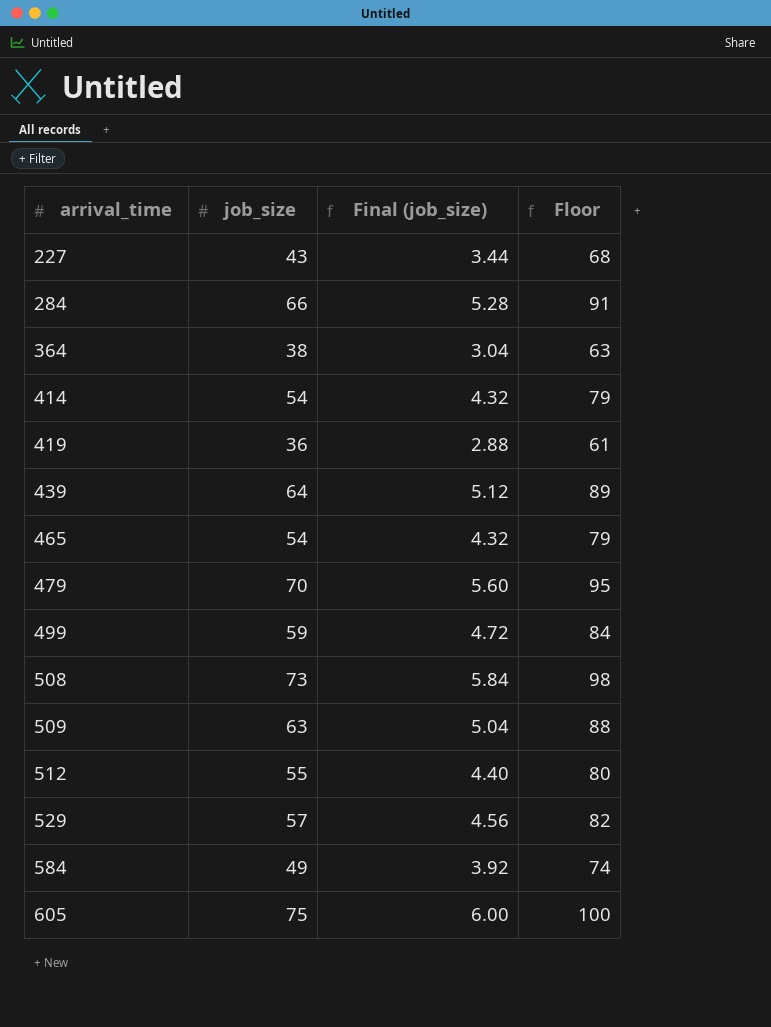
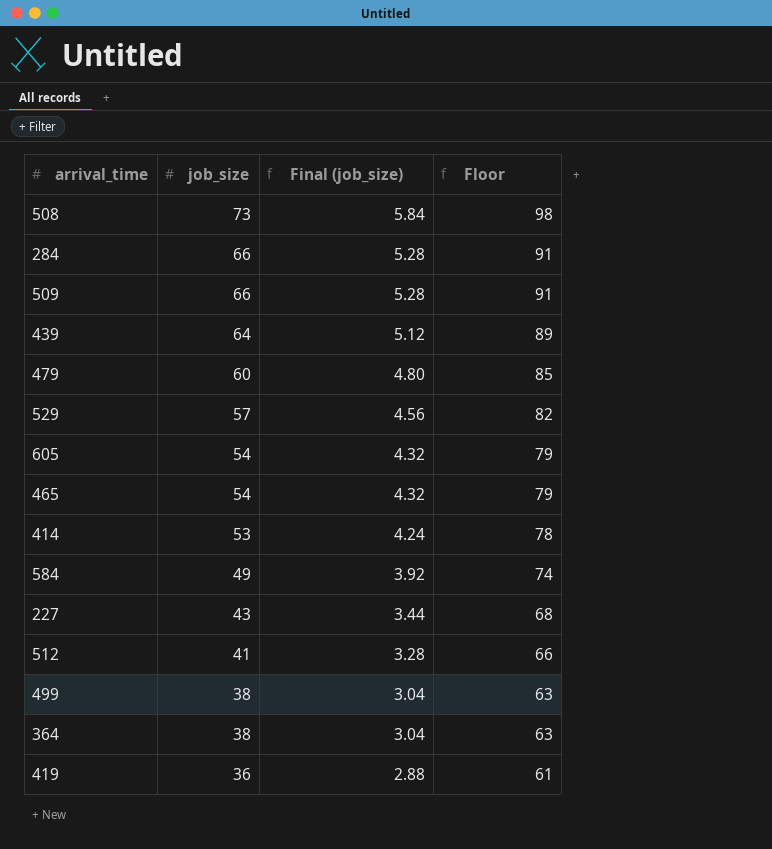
row order: arrival_time ascending -> job_size descending
509 | job_size: 63 -> 66
509 | Final (job_size): 5.04 -> 5.28
509 | Floor: 88 -> 91
479 | job_size: 70 -> 60
479 | Final (job_size): 5.60 -> 4.80
479 | Floor: 95 -> 85
605 | job_size: 75 -> 54
605 | Final (job_size): 6.00 -> 4.32
605 | Floor: 100 -> 79
414 | job_size: 54 -> 53
414 | Final (job_size): 4.32 -> 4.24
414 | Floor: 79 -> 78
512 | job_size: 55 -> 41
512 | Final (job_size): 4.40 -> 3.28
512 | Floor: 80 -> 66
499 | job_size: 59 -> 38
499 | Final (job_size): 4.72 -> 3.04
499 | Floor: 84 -> 63

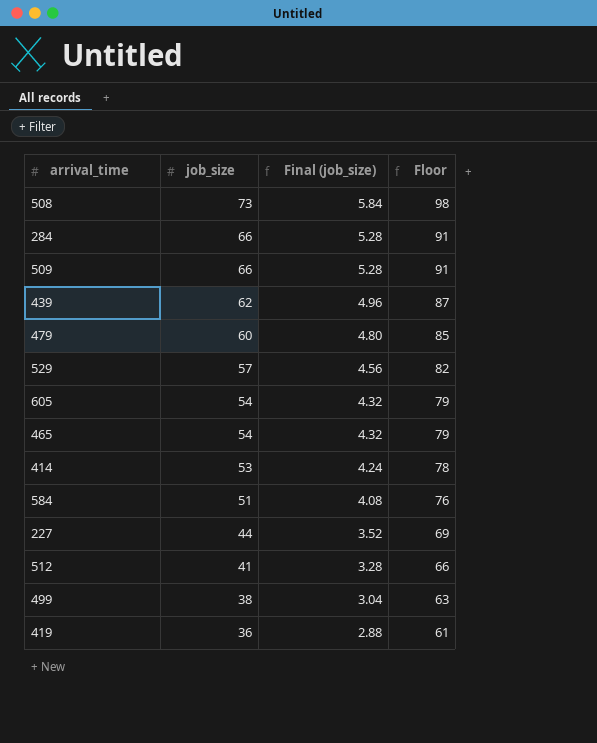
row 364: 38 | 3.04 | 63 -> none
439 | job_size: 64 -> 62
439 | Final (job_size): 5.12 -> 4.96
439 | Floor: 89 -> 87
584 | job_size: 49 -> 51
584 | Final (job_size): 3.92 -> 4.08
584 | Floor: 74 -> 76
227 | job_size: 43 -> 44
227 | Final (job_size): 3.44 -> 3.52
227 | Floor: 68 -> 69

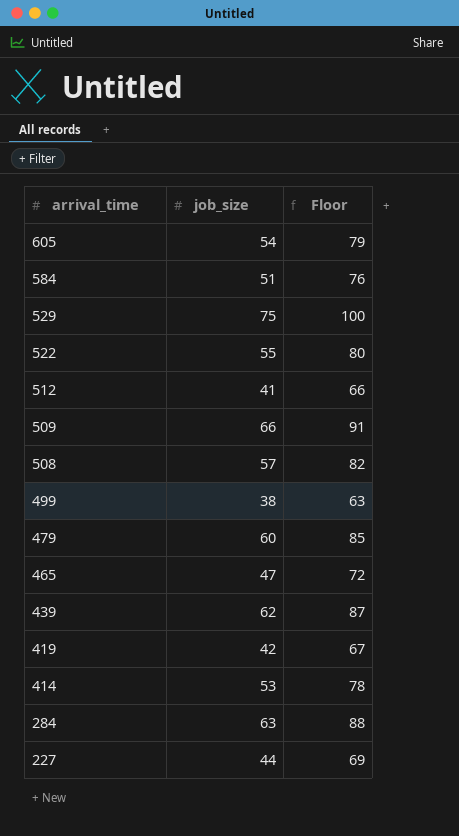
row order: job_size descending -> arrival_time descending
column Final (job_size) | formula: [job_size] * 0.08 -> none
529 | job_size: 57 -> 75
529 | Floor: 82 -> 100
row 522: none -> 55 | 80
508 | job_size: 73 -> 57
508 | Floor: 98 -> 82
465 | job_size: 54 -> 47
465 | Floor: 79 -> 72
419 | job_size: 36 -> 42
419 | Floor: 61 -> 67
284 | job_size: 66 -> 63
284 | Floor: 91 -> 88

